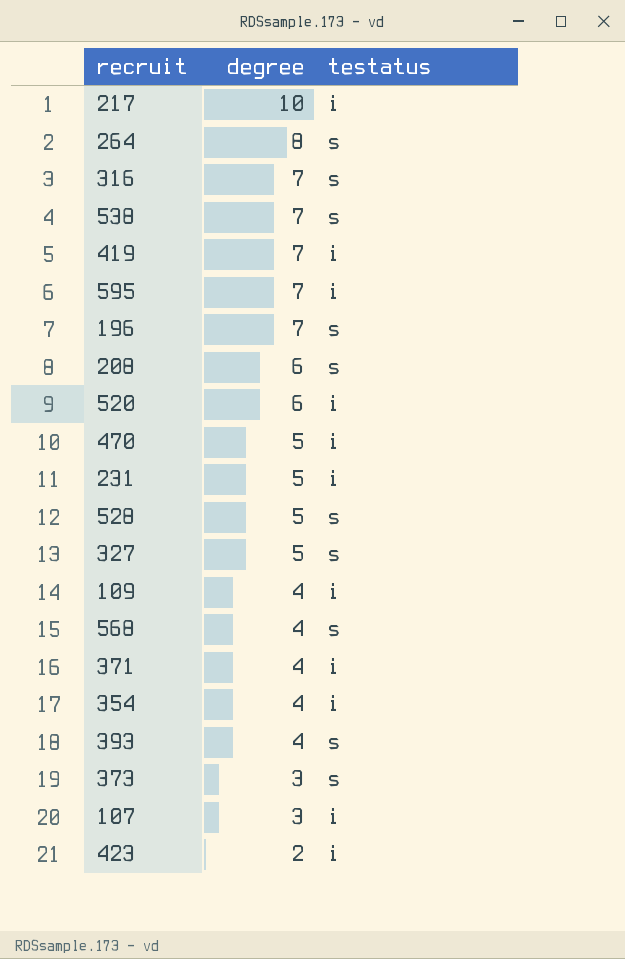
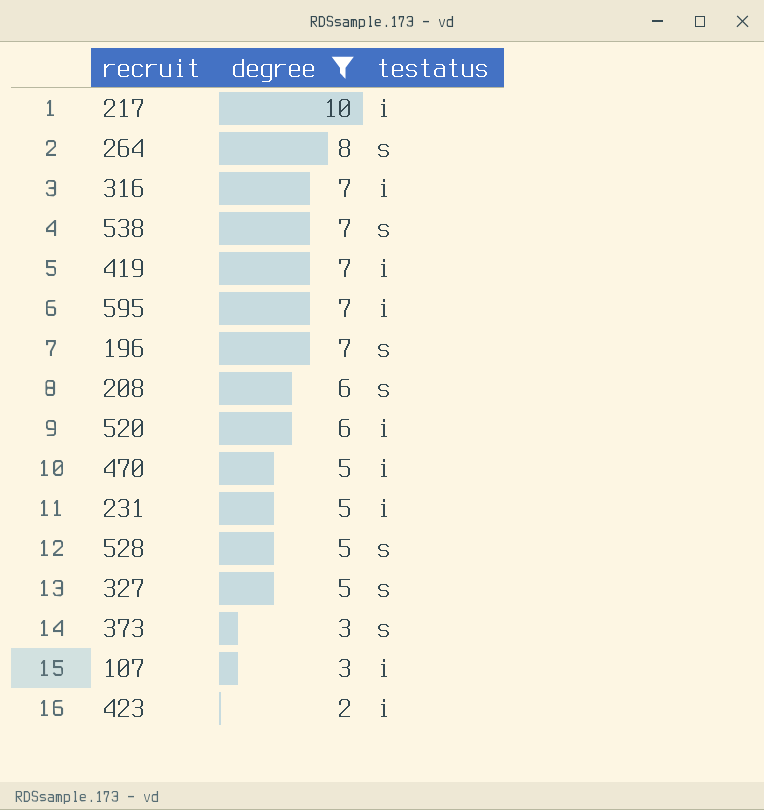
filter: none -> degree != 4
316 | testatus: s -> i

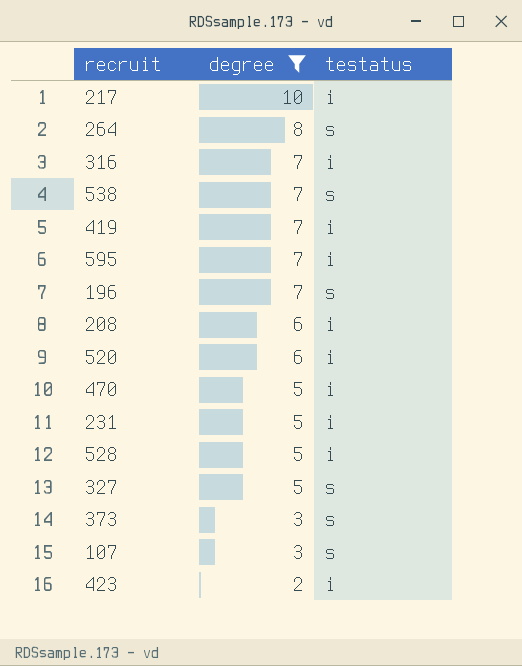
208 | testatus: s -> i
528 | testatus: s -> i
107 | testatus: i -> s

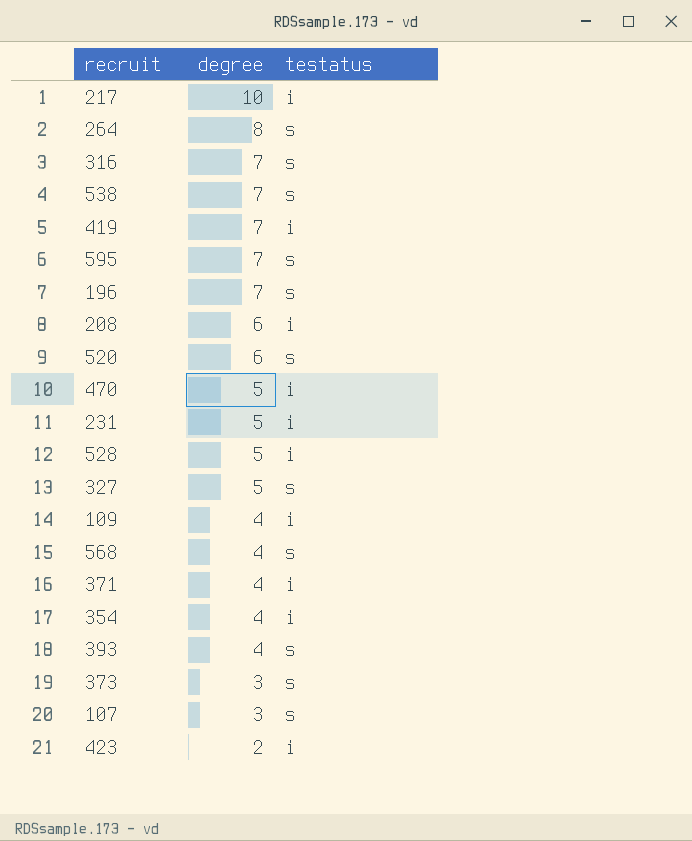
filter: degree != 4 -> none
316 | testatus: i -> s
595 | testatus: i -> s
520 | testatus: i -> s

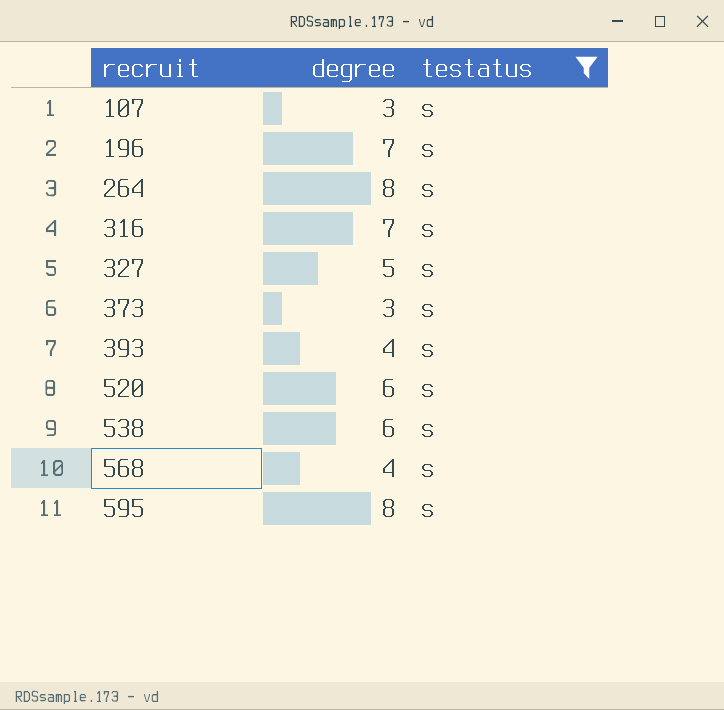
filter: none -> testatus = s
row order: degree descending -> recruit ascending
538 | degree: 7 -> 6
595 | degree: 7 -> 8

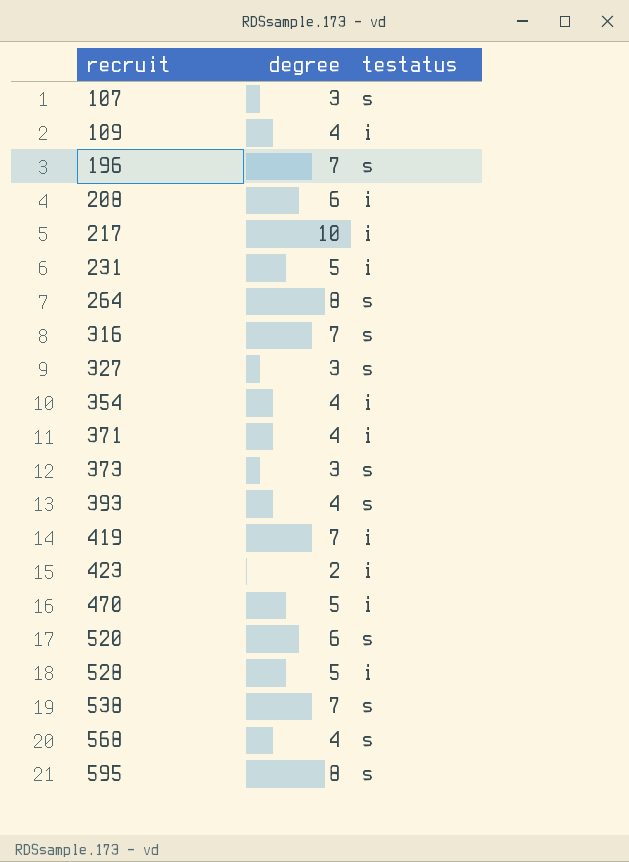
filter: testatus = s -> none
327 | degree: 5 -> 3
538 | degree: 6 -> 7

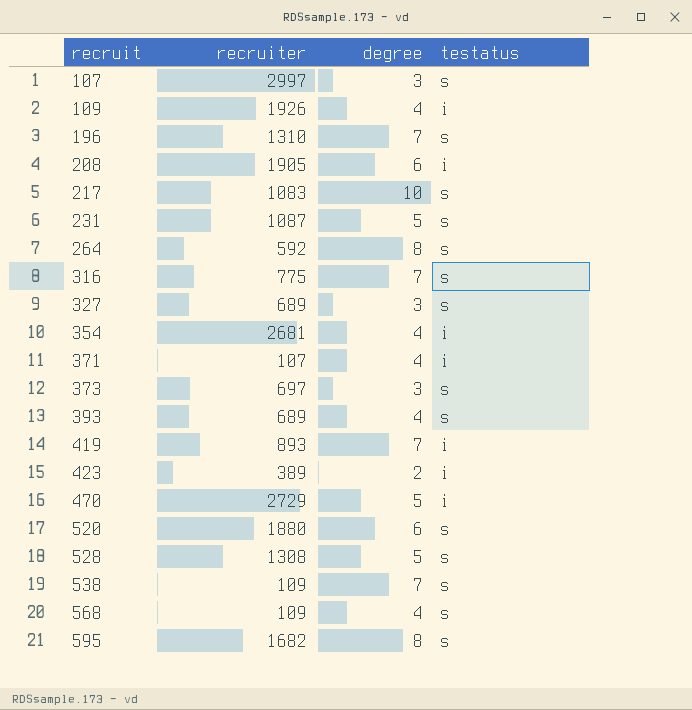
column recruiter | position: none -> 2
217 | testatus: i -> s
231 | testatus: i -> s
528 | testatus: i -> s

